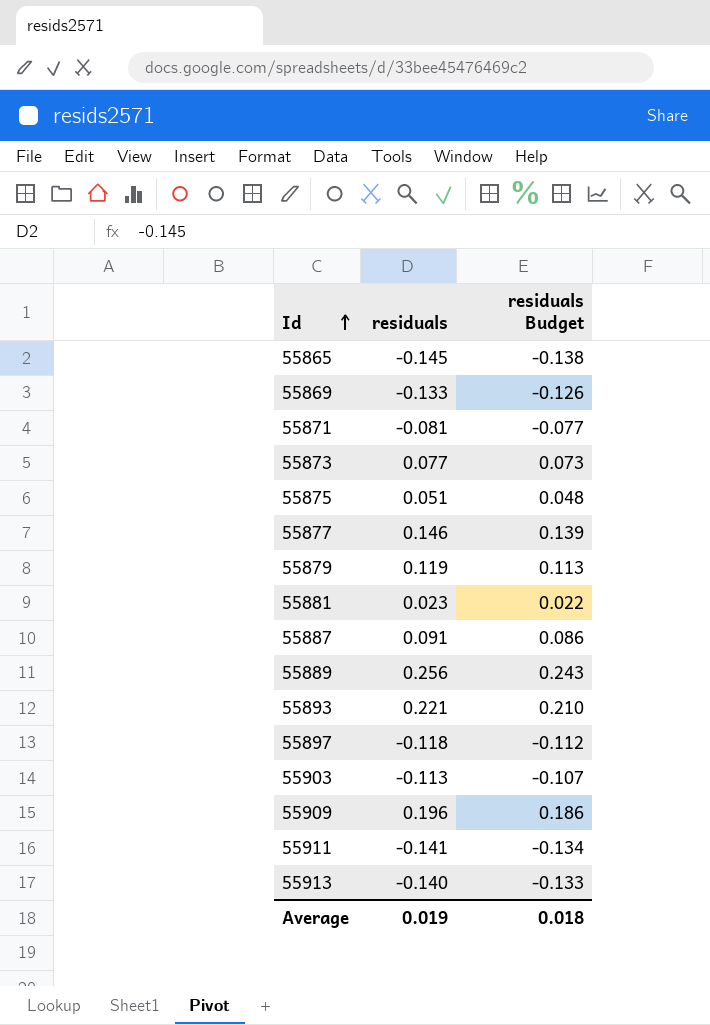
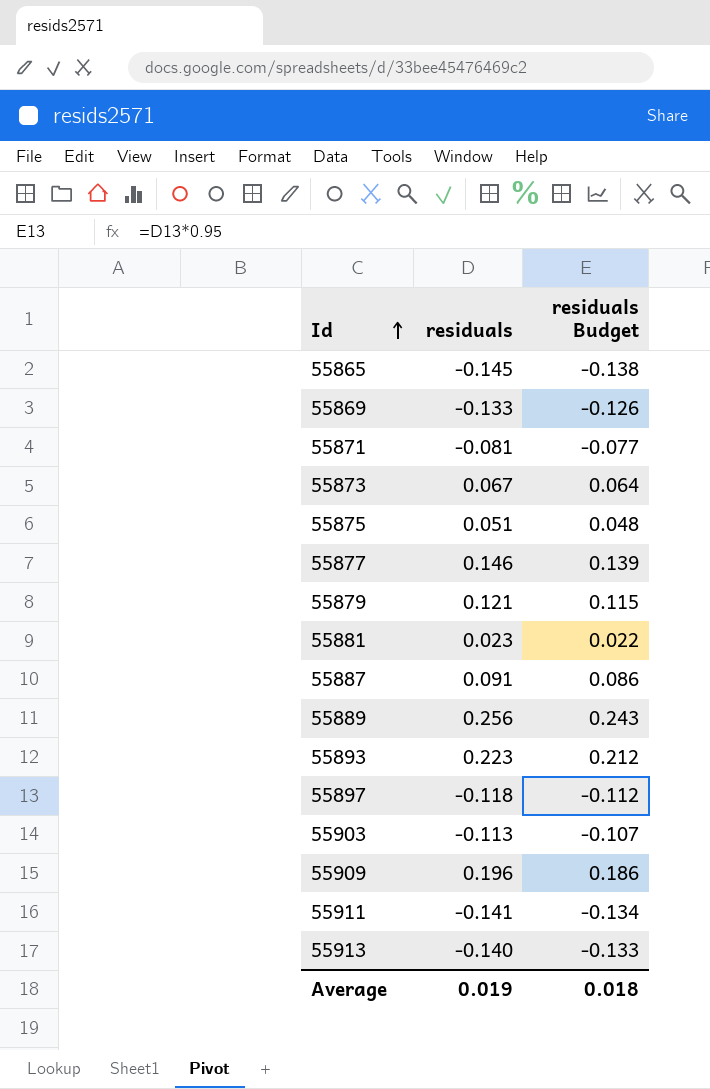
55873 | residuals: 0.077 -> 0.067
55873 | residuals Budget: 0.073 -> 0.064
55879 | residuals: 0.119 -> 0.121
55879 | residuals Budget: 0.113 -> 0.115
55893 | residuals: 0.221 -> 0.223
55893 | residuals Budget: 0.210 -> 0.212

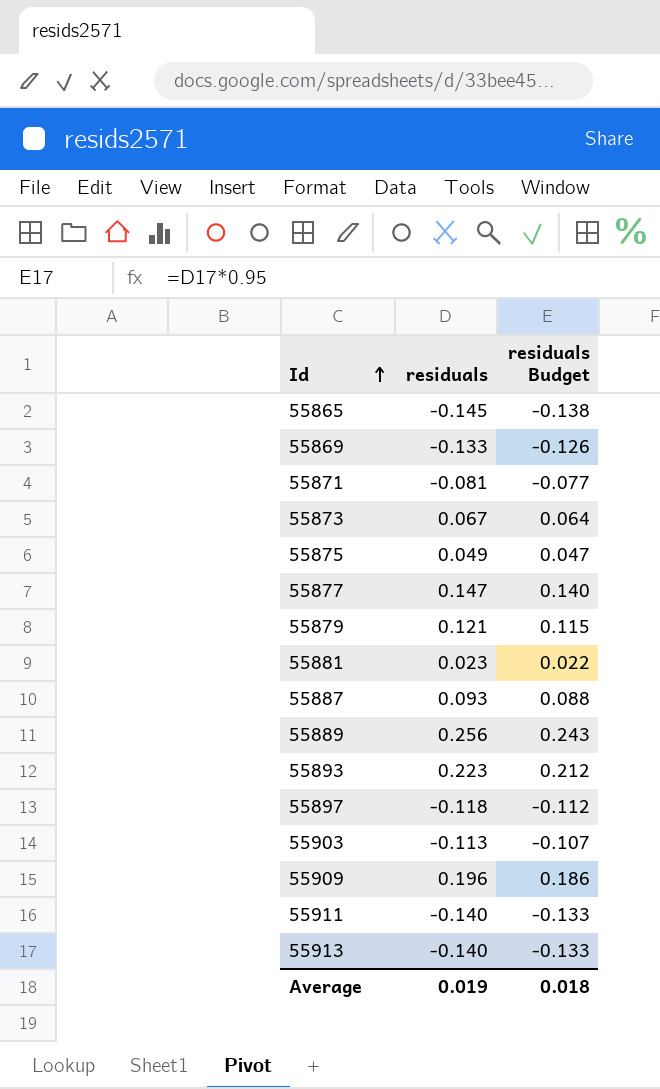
55875 | residuals: 0.051 -> 0.049
55875 | residuals Budget: 0.048 -> 0.047
55877 | residuals: 0.146 -> 0.147
55877 | residuals Budget: 0.139 -> 0.140
55887 | residuals: 0.091 -> 0.093
55887 | residuals Budget: 0.086 -> 0.088
55911 | residuals: -0.141 -> -0.140
55911 | residuals Budget: -0.134 -> -0.133

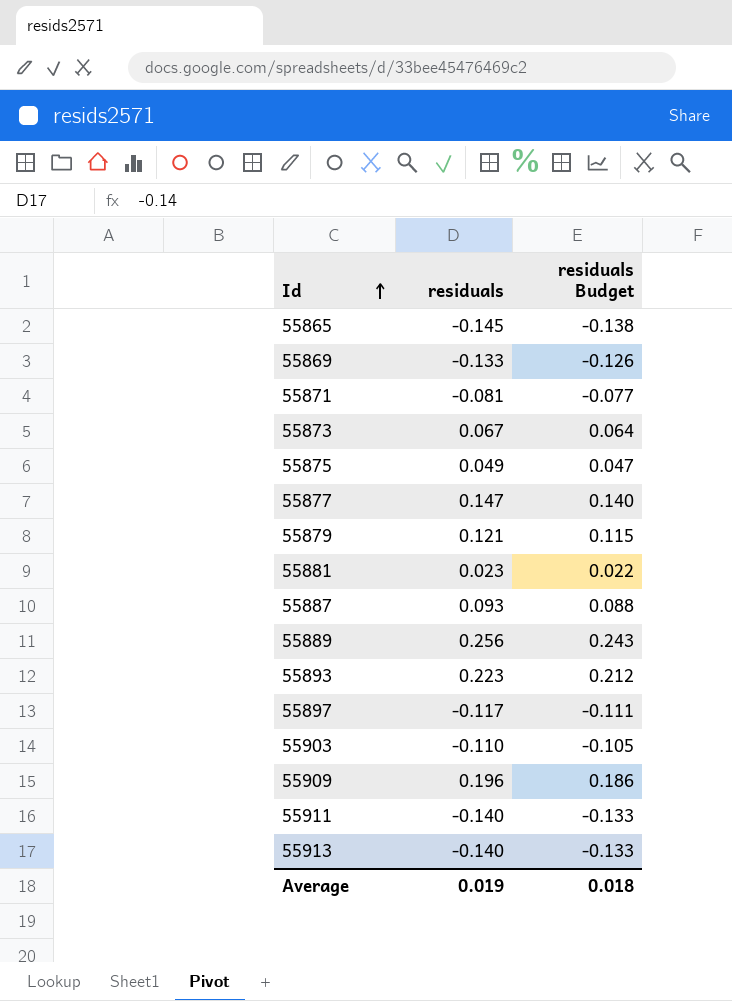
55897 | residuals: -0.118 -> -0.117
55897 | residuals Budget: -0.112 -> -0.111
55903 | residuals: -0.113 -> -0.110
55903 | residuals Budget: -0.107 -> -0.105

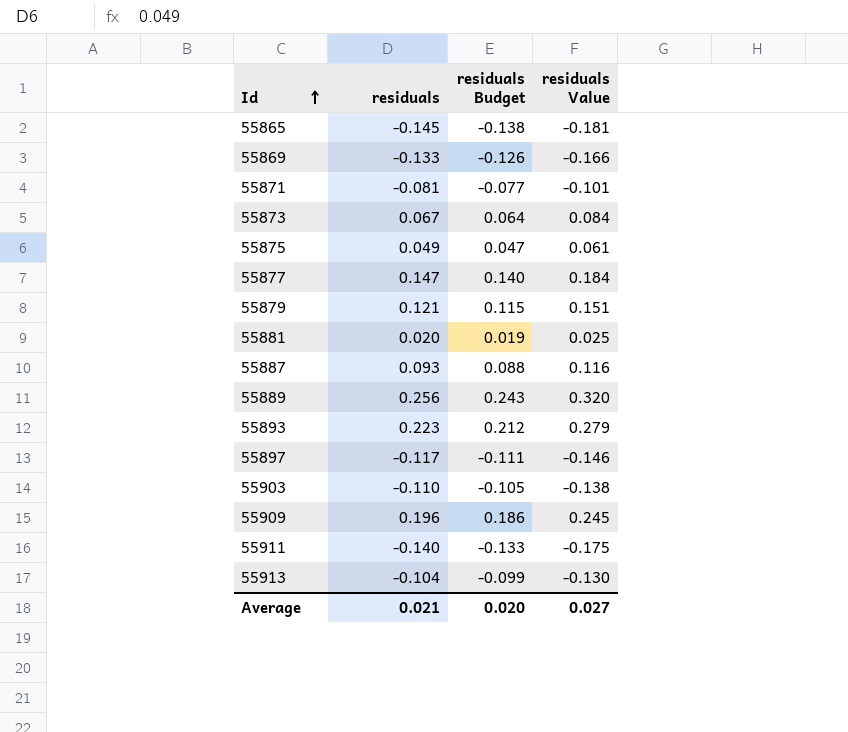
column residuals Value | formula: none -> [residuals] * 1.25
55881 | residuals: 0.023 -> 0.020
55881 | residuals Budget: 0.022 -> 0.019
55913 | residuals: -0.140 -> -0.104
55913 | residuals Budget: -0.133 -> -0.099
Average | residuals: 0.019 -> 0.021
Average | residuals Budget: 0.018 -> 0.020

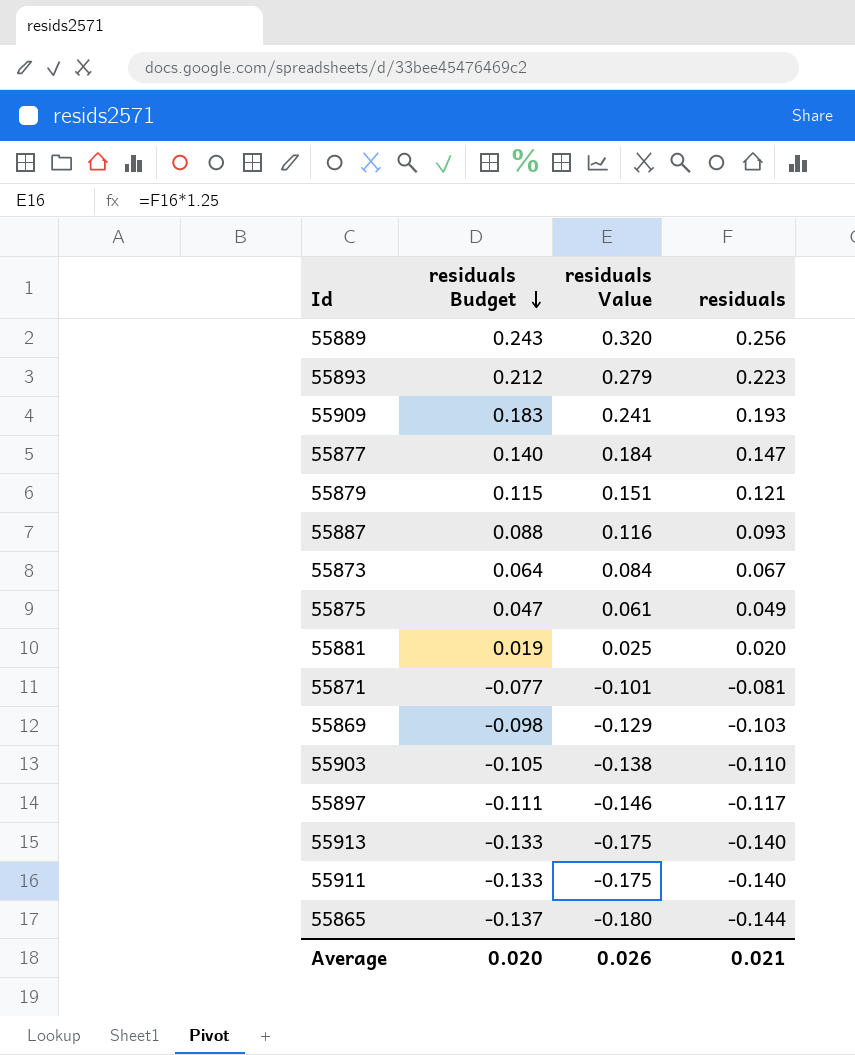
row order: Id ascending -> residuals Budget descending
column residuals | position: 2 -> 4
55909 | residuals Budget: 0.186 -> 0.183
55909 | residuals Value: 0.245 -> 0.241
55909 | residuals: 0.196 -> 0.193
55869 | residuals Budget: -0.126 -> -0.098
55869 | residuals Value: -0.166 -> -0.129
55869 | residuals: -0.133 -> -0.103
55913 | residuals Budget: -0.099 -> -0.133
55913 | residuals Value: -0.130 -> -0.175
55913 | residuals: -0.104 -> -0.140
55865 | residuals Budget: -0.138 -> -0.137
55865 | residuals Value: -0.181 -> -0.180
55865 | residuals: -0.145 -> -0.144
Average | residuals Value: 0.027 -> 0.026

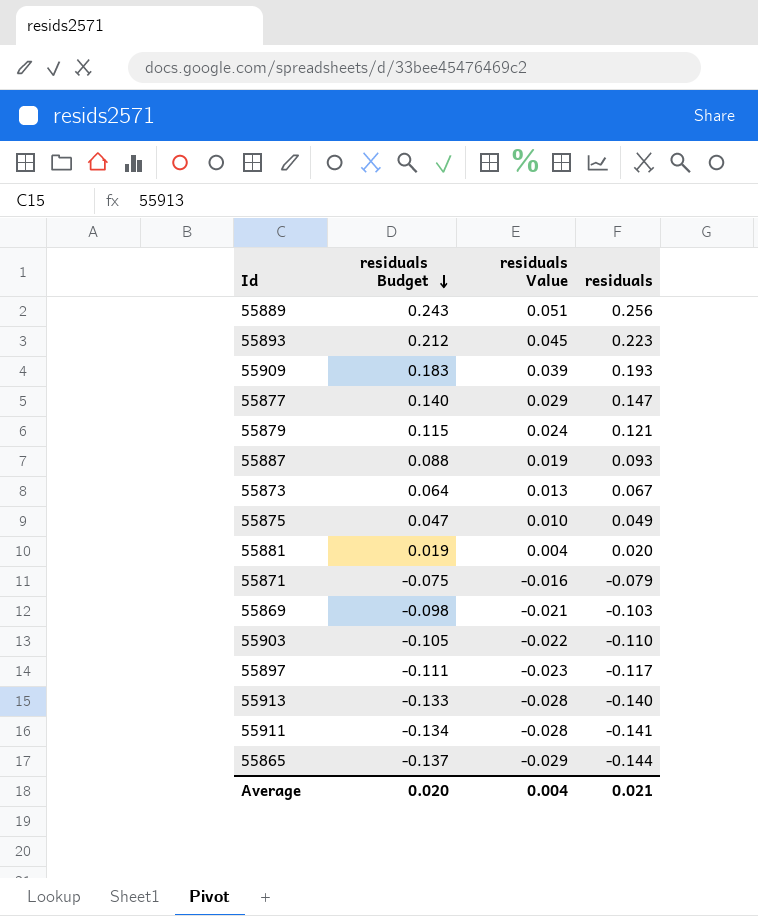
column residuals Value | formula: [residuals] * 1.25 -> [residuals] * 0.2
55871 | residuals Budget: -0.077 -> -0.075
55871 | residuals: -0.081 -> -0.079
55911 | residuals Budget: -0.133 -> -0.134
55911 | residuals: -0.140 -> -0.141
Average | residuals Value: 0.026 -> 0.004

